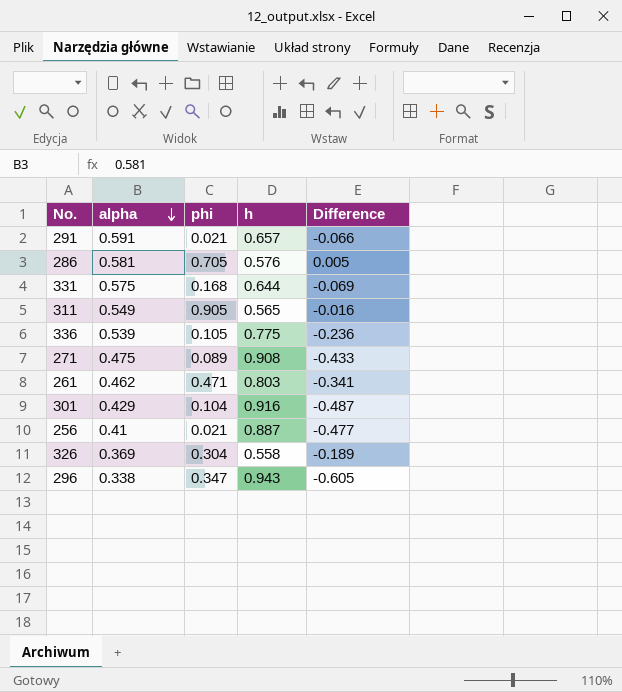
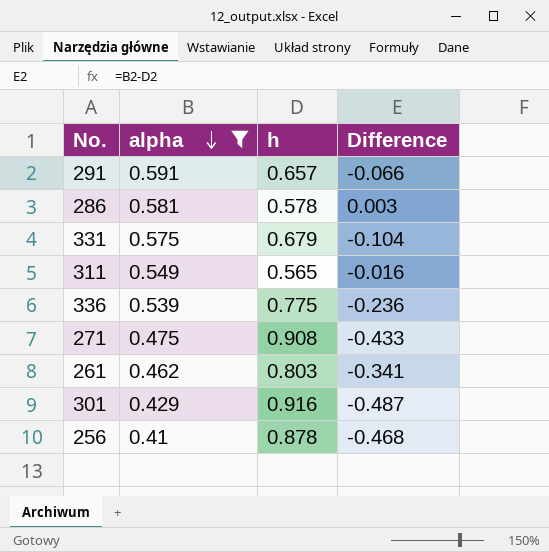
filter: none -> alpha >= 0.41
column phi | position: 3 -> none
286 | h: 0.576 -> 0.578
286 | Difference: 0.005 -> 0.003
331 | h: 0.644 -> 0.679
331 | Difference: -0.069 -> -0.104
256 | h: 0.887 -> 0.878
256 | Difference: -0.477 -> -0.468

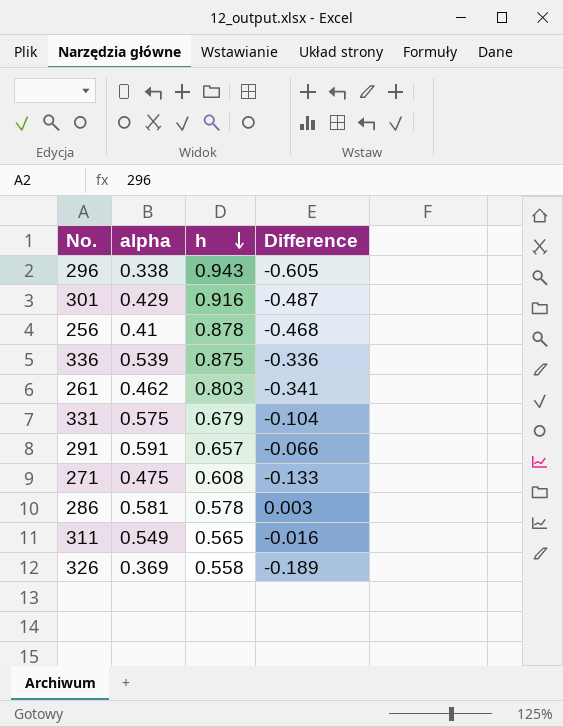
filter: alpha >= 0.41 -> none
row order: alpha descending -> h descending
336 | h: 0.775 -> 0.875
336 | Difference: -0.236 -> -0.336
271 | h: 0.908 -> 0.608
271 | Difference: -0.433 -> -0.133

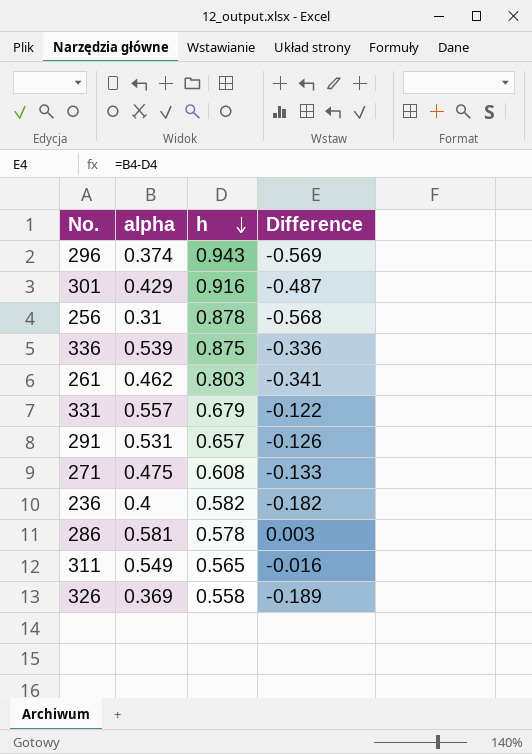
296 | alpha: 0.338 -> 0.374
296 | Difference: -0.605 -> -0.569
256 | alpha: 0.41 -> 0.31
256 | Difference: -0.468 -> -0.568
331 | alpha: 0.575 -> 0.557
331 | Difference: -0.104 -> -0.122
291 | alpha: 0.591 -> 0.531
291 | Difference: -0.066 -> -0.126
row 236: none -> 0.4 | 0.582 | -0.182

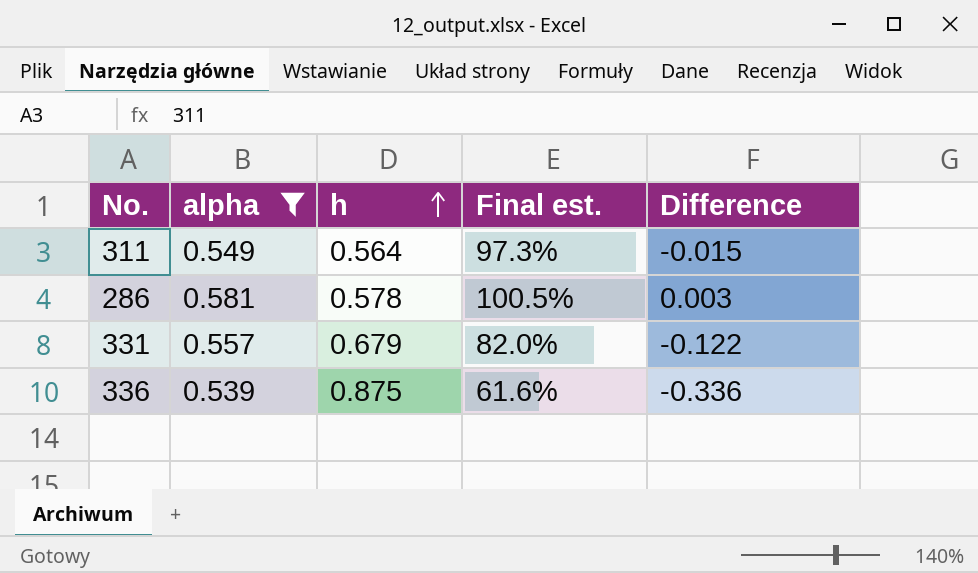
filter: none -> alpha >= 0.539
row order: h descending -> h ascending
column Final est. | formula: none -> [alpha] / [h]
311 | h: 0.565 -> 0.564
311 | Difference: -0.016 -> -0.015

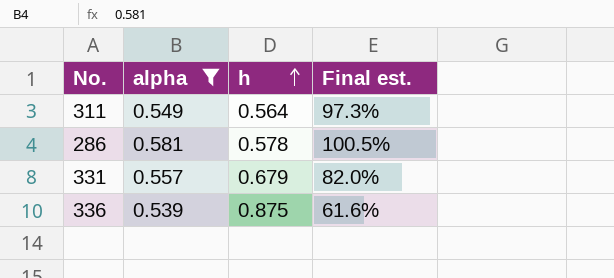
column Difference | formula: [alpha] - [h] -> none

